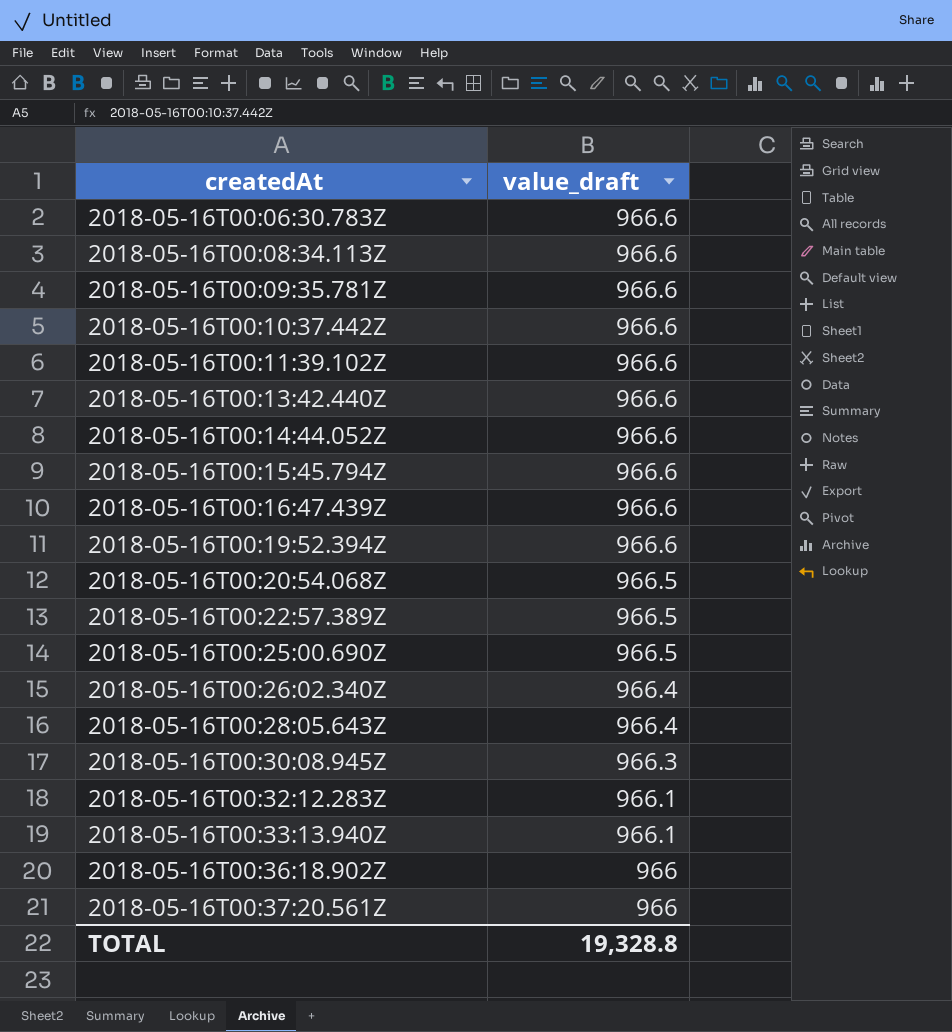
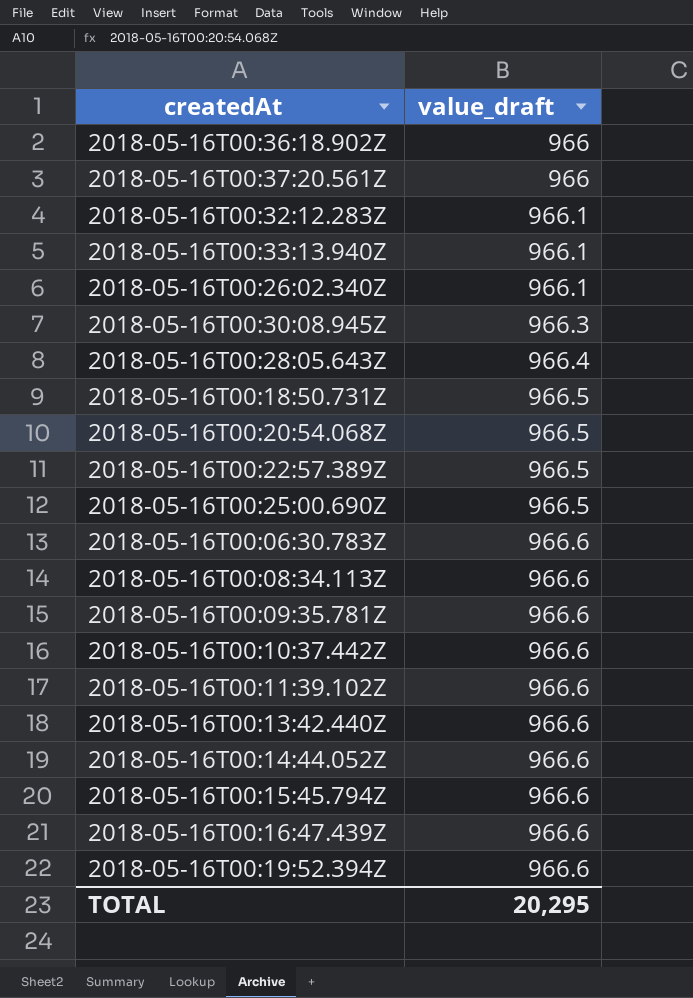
row order: createdAt ascending -> value_draft ascending
2018-05-16T00:26:02.340Z | value_draft: 966.4 -> 966.1
row 2018-05-16T00:18:50.731Z: none -> 966.5
TOTAL | value_draft: 19,328.8 -> 20,295

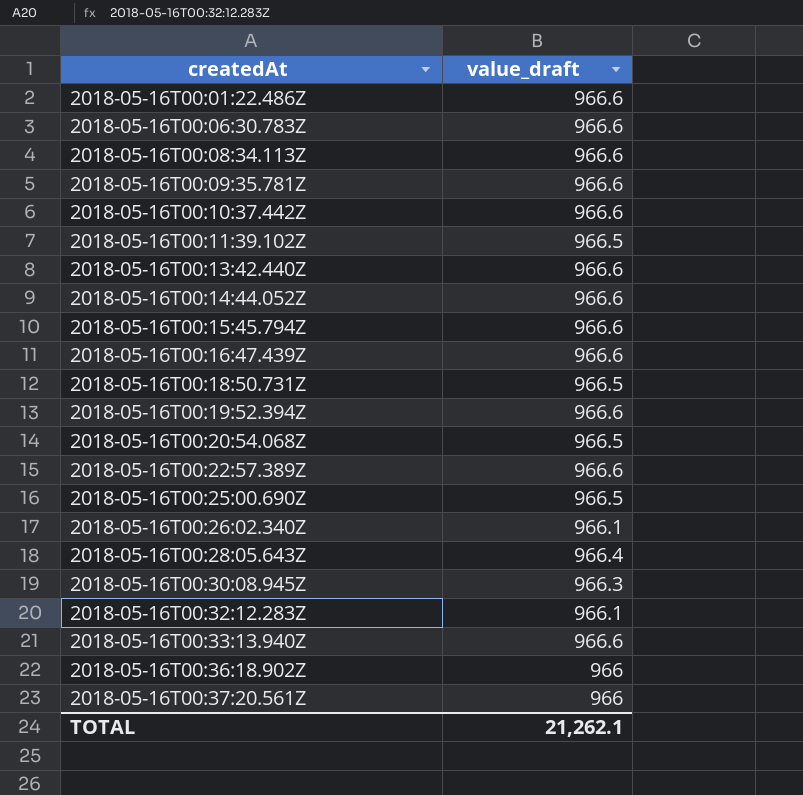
row order: value_draft ascending -> createdAt ascending
row 2018-05-16T00:01:22.486Z: none -> 966.6
2018-05-16T00:11:39.102Z | value_draft: 966.6 -> 966.5
2018-05-16T00:22:57.389Z | value_draft: 966.5 -> 966.6
2018-05-16T00:33:13.940Z | value_draft: 966.1 -> 966.6
TOTAL | value_draft: 20,295 -> 21,262.1

